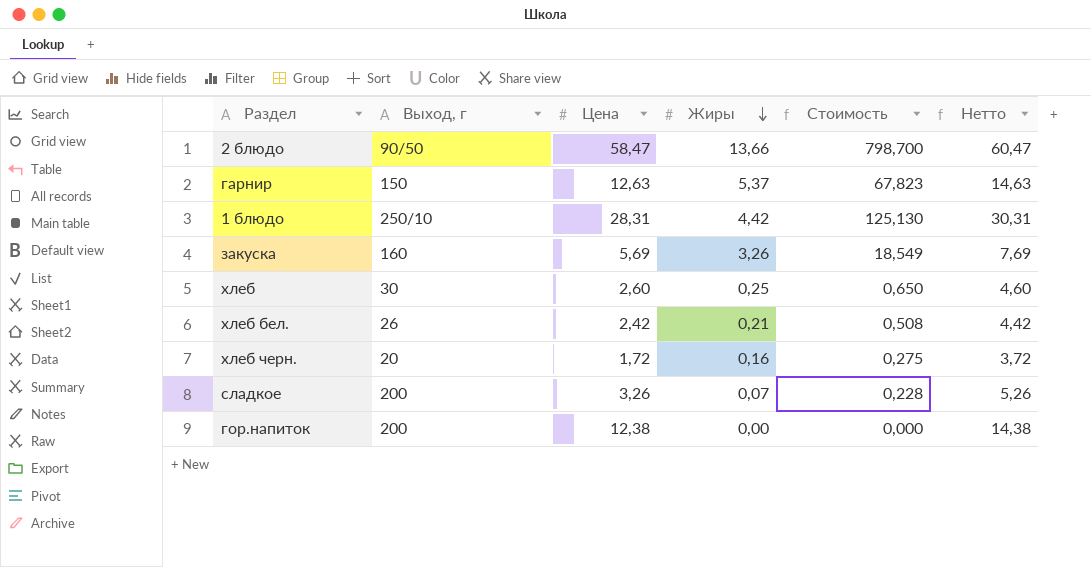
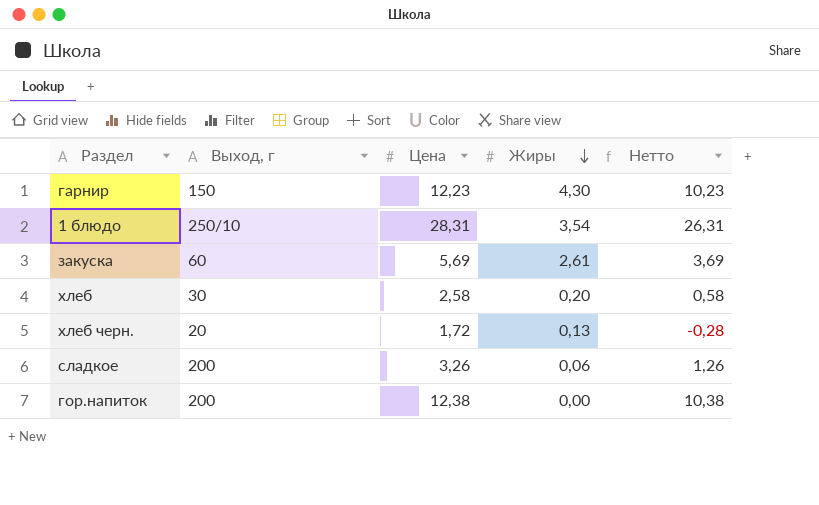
column Стоимость | formula: [Цена] * [Жиры] -> none
column Нетто | formula: [Цена] + 2 -> [Цена] - 2
row 2 блюдо: 90/50 | 58,47 | 13,66 | 798,700 | 60,47 -> none
row хлеб бел.: 26 | 2,42 | 0,21 | 0,508 | 4,42 -> none
гарнир | Цена: 12,63 -> 12,23
гарнир | Жиры: 5,37 -> 4,30
1 блюдо | Жиры: 4,42 -> 3,54
закуска | Выход, г: 160 -> 60
закуска | Жиры: 3,26 -> 2,61
хлеб | Цена: 2,60 -> 2,58
хлеб | Жиры: 0,25 -> 0,20
хлеб черн. | Жиры: 0,16 -> 0,13
сладкое | Жиры: 0,07 -> 0,06

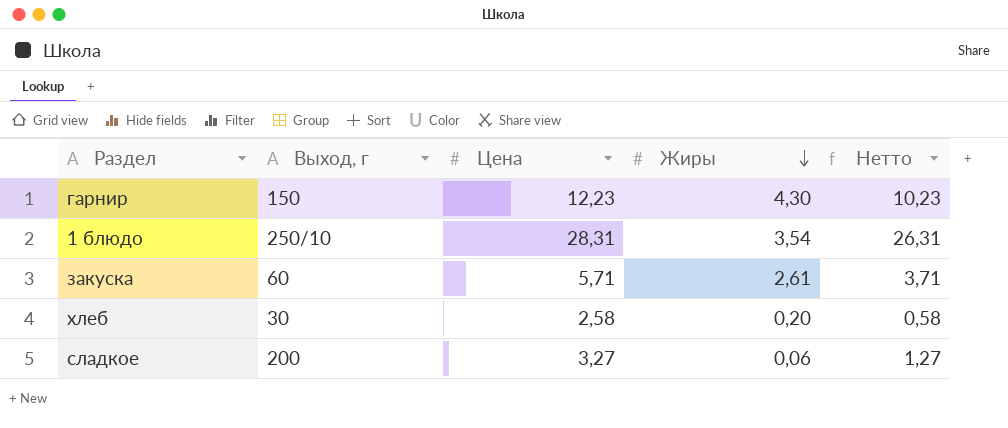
row хлеб черн.: 20 | 1,72 | 0,13 | -0,28 -> none
row гор.напиток: 200 | 12,38 | 0,00 | 10,38 -> none
закуска | Цена: 5,69 -> 5,71
закуска | Нетто: 3,69 -> 3,71
сладкое | Цена: 3,26 -> 3,27
сладкое | Нетто: 1,26 -> 1,27

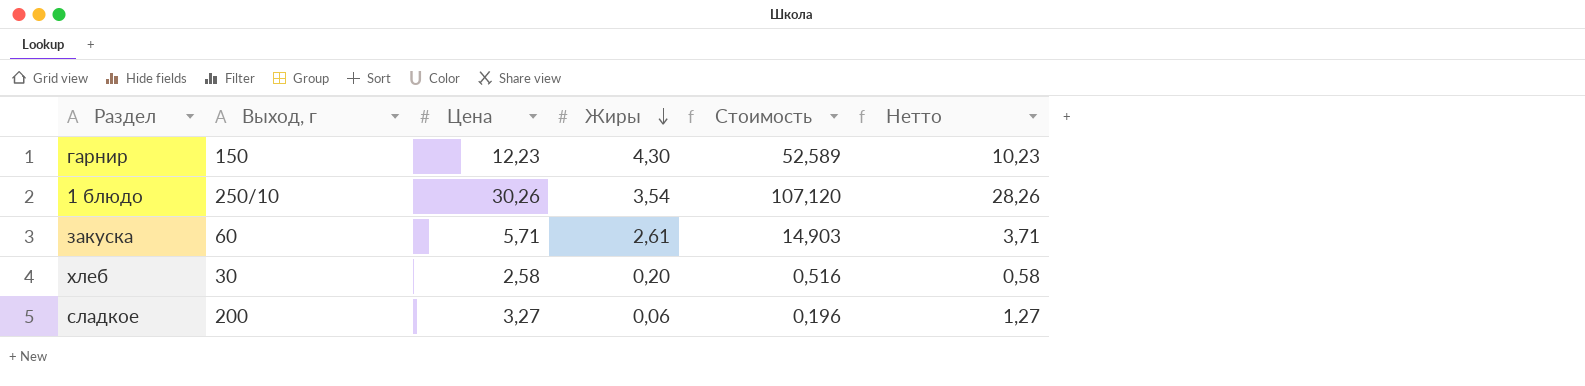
column Стоимость | formula: none -> [Цена] * [Жиры]
1 блюдо | Цена: 28,31 -> 30,26
1 блюдо | Нетто: 26,31 -> 28,26

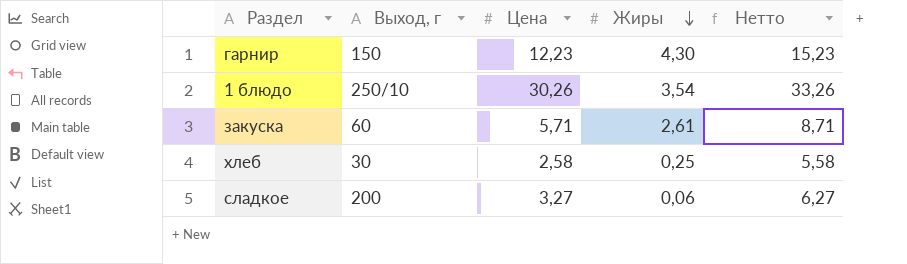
column Стоимость | formula: [Цена] * [Жиры] -> none
column Нетто | formula: [Цена] - 2 -> [Цена] + 3
хлеб | Жиры: 0,20 -> 0,25

